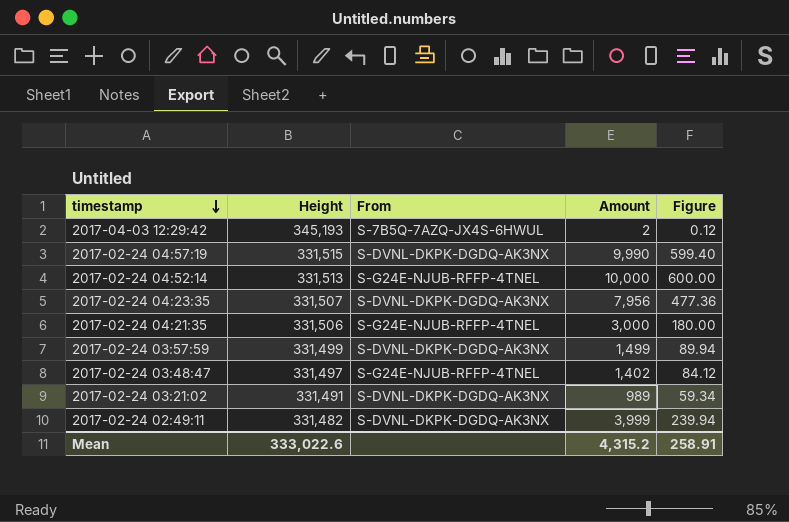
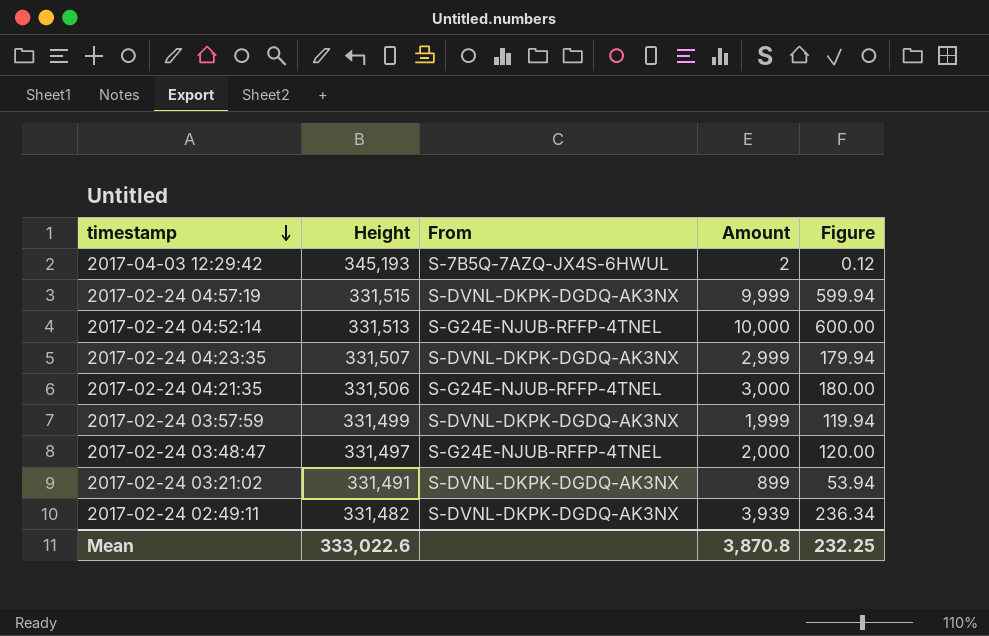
2017-02-24 04:57:19 | Amount: 9,990 -> 9,999
2017-02-24 04:57:19 | Figure: 599.40 -> 599.94
2017-02-24 04:23:35 | Amount: 7,956 -> 2,999
2017-02-24 04:23:35 | Figure: 477.36 -> 179.94
2017-02-24 03:57:59 | Amount: 1,499 -> 1,999
2017-02-24 03:57:59 | Figure: 89.94 -> 119.94
2017-02-24 03:48:47 | Amount: 1,402 -> 2,000
2017-02-24 03:48:47 | Figure: 84.12 -> 120.00
2017-02-24 03:21:02 | Amount: 989 -> 899
2017-02-24 03:21:02 | Figure: 59.34 -> 53.94
2017-02-24 02:49:11 | Amount: 3,999 -> 3,939
2017-02-24 02:49:11 | Figure: 239.94 -> 236.34
Mean | Amount: 4,315.2 -> 3,870.8
Mean | Figure: 258.91 -> 232.25

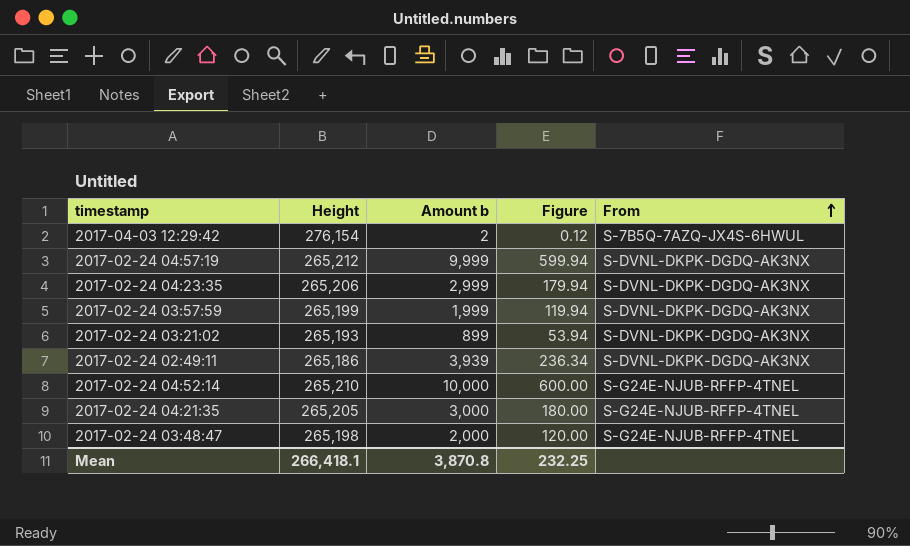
row order: timestamp descending -> From ascending
column name: Amount -> Amount b
column From | position: 3 -> 5
2017-04-03 12:29:42 | Height: 345,193 -> 276,154
2017-02-24 04:57:19 | Height: 331,515 -> 265,212
2017-02-24 04:23:35 | Height: 331,507 -> 265,206
2017-02-24 03:57:59 | Height: 331,499 -> 265,199
2017-02-24 03:21:02 | Height: 331,491 -> 265,193
2017-02-24 02:49:11 | Height: 331,482 -> 265,186
2017-02-24 04:52:14 | Height: 331,513 -> 265,210
2017-02-24 04:21:35 | Height: 331,506 -> 265,205
2017-02-24 03:48:47 | Height: 331,497 -> 265,198
Mean | Height: 333,022.6 -> 266,418.1

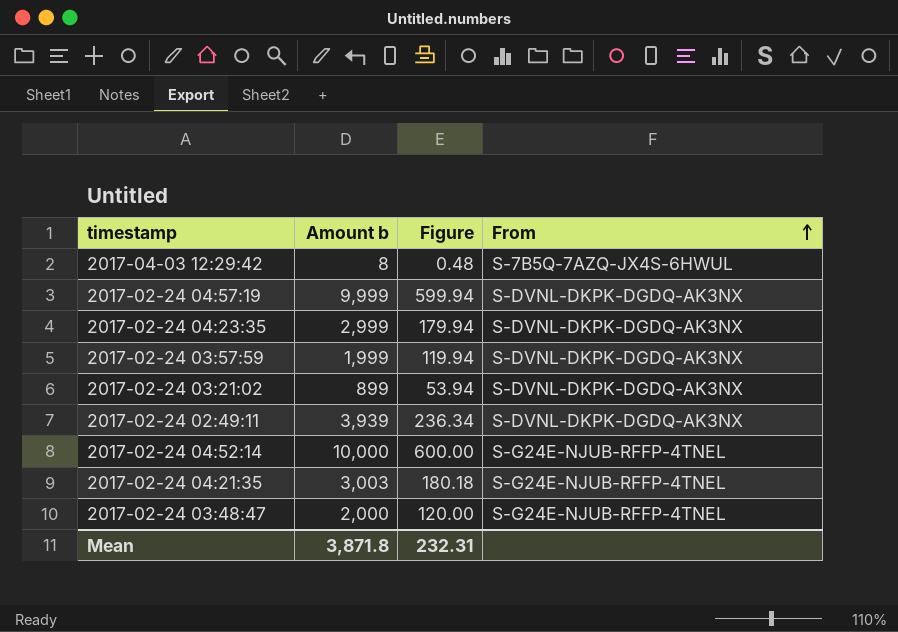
column Height | position: 2 -> none
2017-04-03 12:29:42 | Amount b: 2 -> 8
2017-04-03 12:29:42 | Figure: 0.12 -> 0.48
2017-02-24 04:21:35 | Amount b: 3,000 -> 3,003
2017-02-24 04:21:35 | Figure: 180.00 -> 180.18
Mean | Amount b: 3,870.8 -> 3,871.8
Mean | Figure: 232.25 -> 232.31

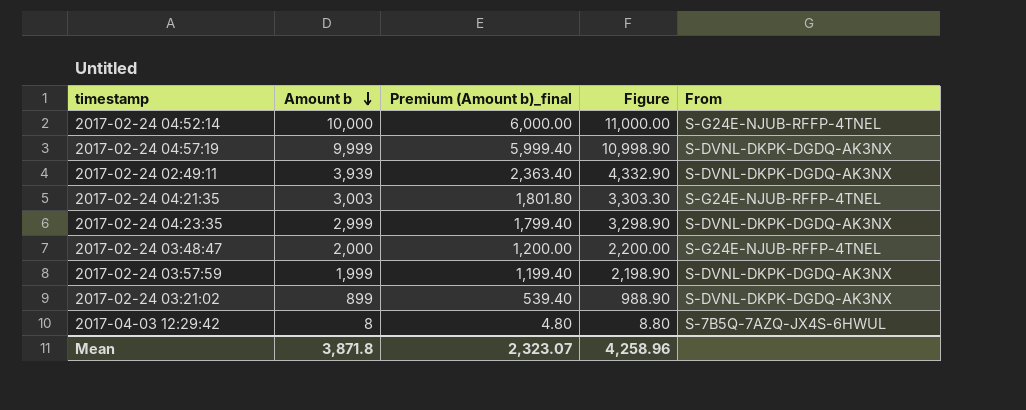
row order: From ascending -> Amount b descending
column Premium (Amount b)_final | formula: none -> [Amount b] * 0.6
column Figure | formula: [Amount b] * 0.06 -> [Amount b] * 1.1
Mean | Figure: 232.31 -> 4,258.96

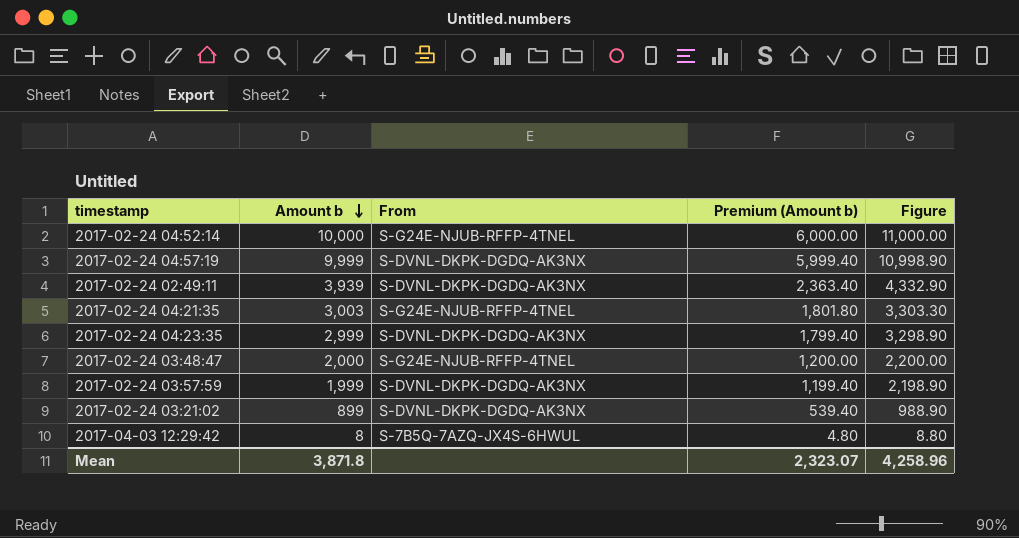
column From | position: 5 -> 3
column name: Premium (Amount b)_final -> Premium (Amount b)

